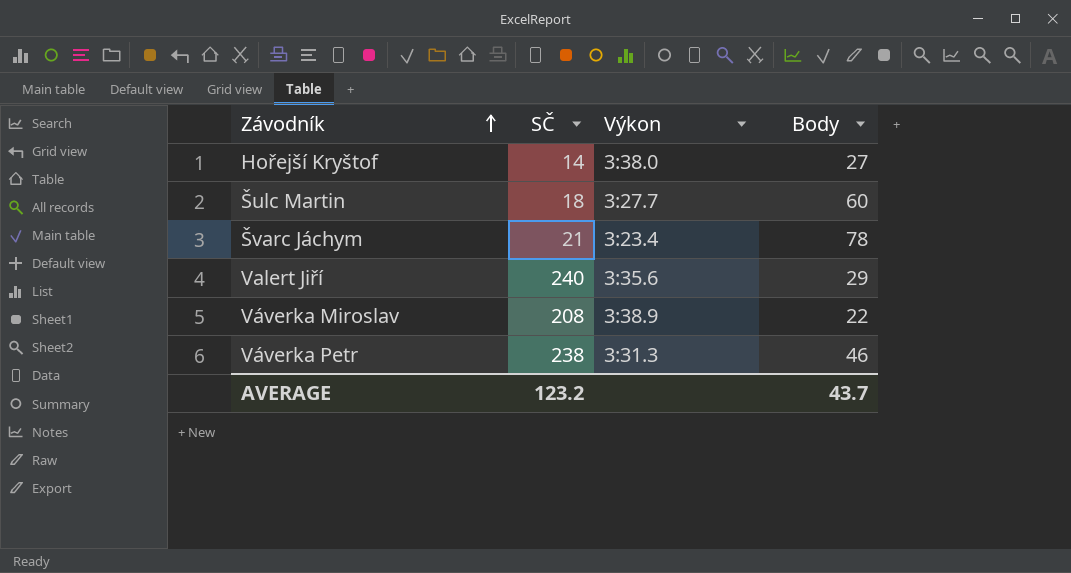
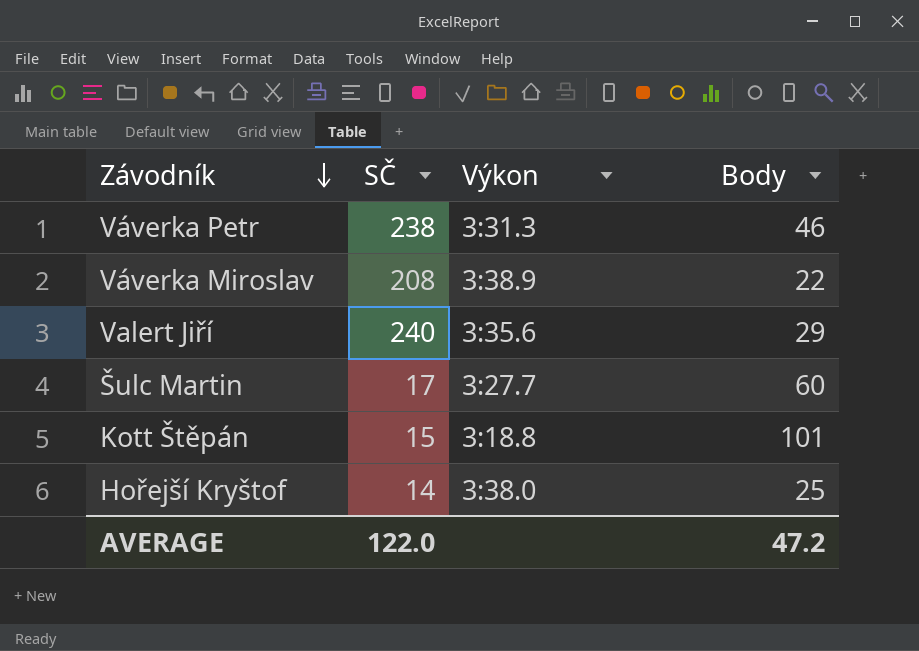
row order: Závodník ascending -> Závodník descending
row Švarc Jáchym: 21 | 3:23.4 | 78 -> none
Šulc Martin | SČ: 18 -> 17
row Kott Štěpán: none -> 15 | 3:18.8 | 101
Hořejší Kryštof | Body: 27 -> 25
AVERAGE | SČ: 123.2 -> 122.0
AVERAGE | Body: 43.7 -> 47.2

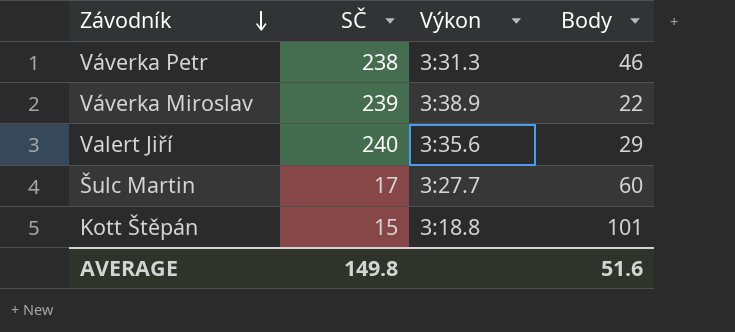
row Hořejší Kryštof: 14 | 3:38.0 | 25 -> none
Váverka Miroslav | SČ: 208 -> 239
AVERAGE | SČ: 122.0 -> 149.8
AVERAGE | Body: 47.2 -> 51.6

